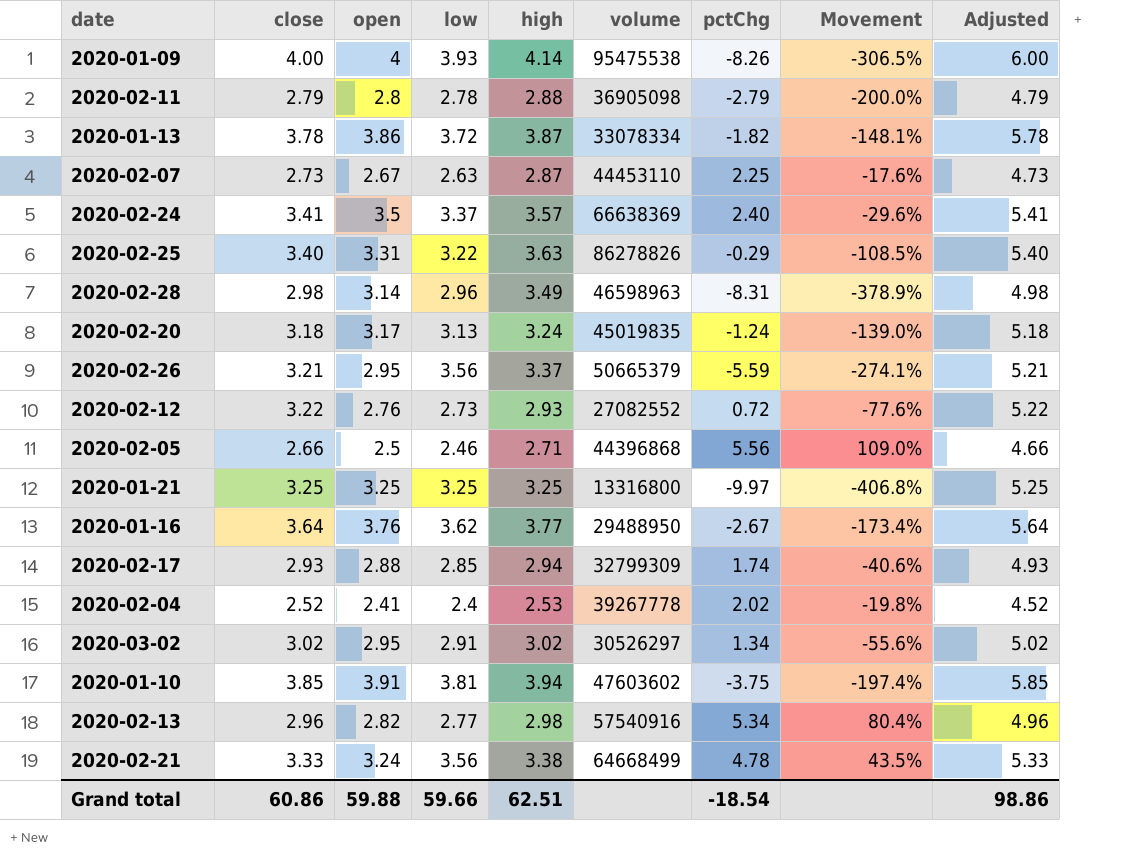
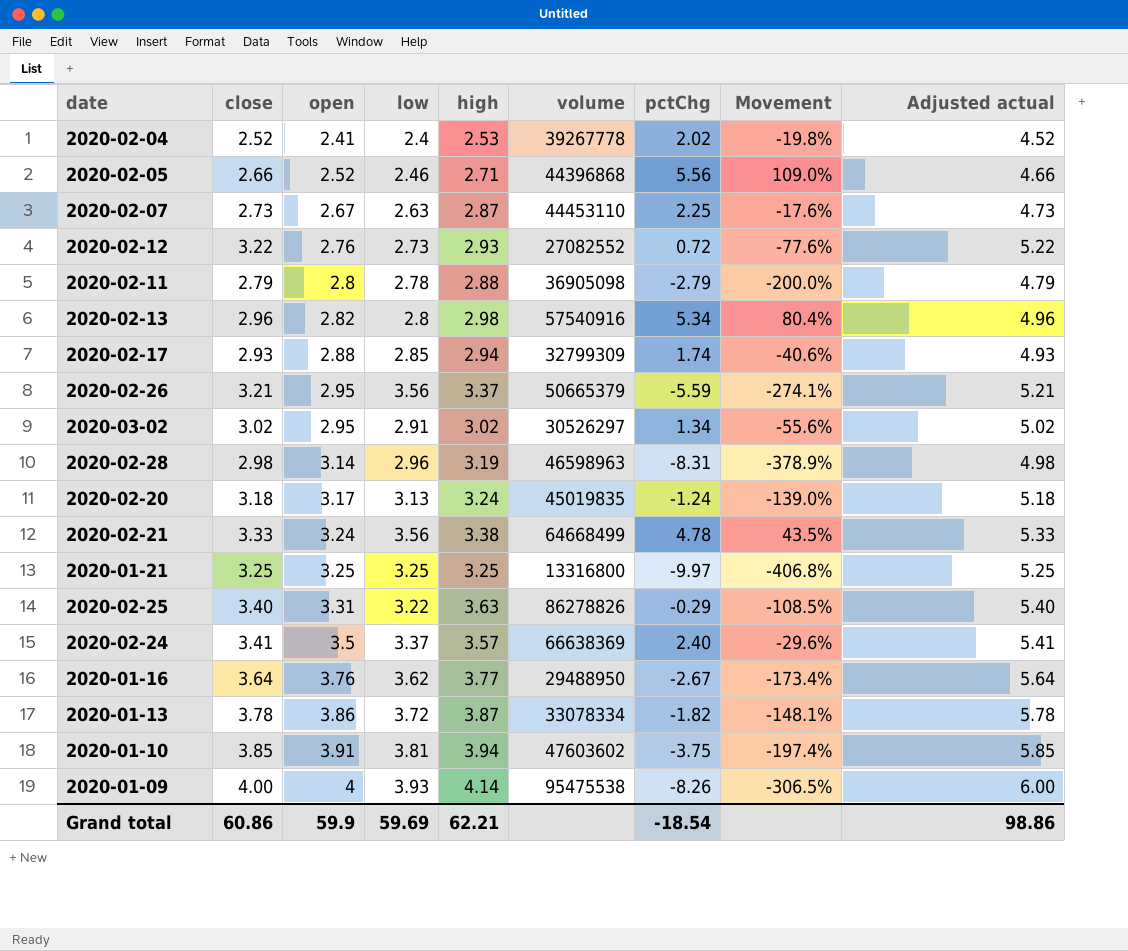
row order: none -> open ascending
column name: Adjusted -> Adjusted actual
2020-02-05 | open: 2.5 -> 2.52
2020-02-13 | low: 2.77 -> 2.8
2020-02-28 | high: 3.49 -> 3.19
Grand total | open: 59.88 -> 59.9
Grand total | low: 59.66 -> 59.69
Grand total | high: 62.51 -> 62.21

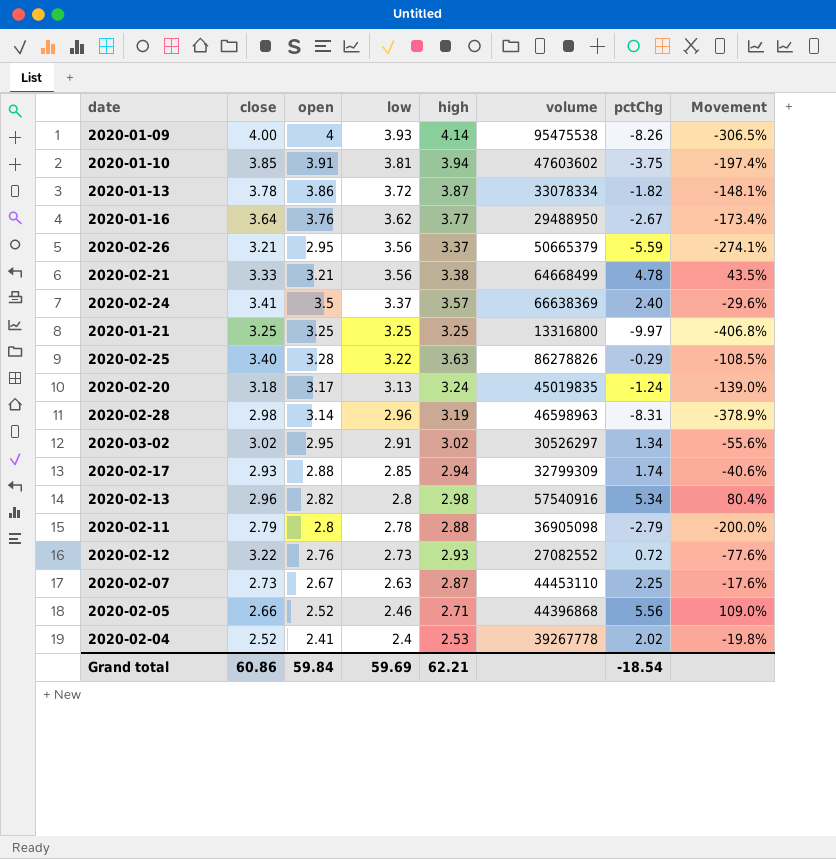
row order: open ascending -> low descending
column Adjusted actual | formula: [close] + 2 -> none
2020-02-21 | open: 3.24 -> 3.21
2020-02-25 | open: 3.31 -> 3.28
Grand total | open: 59.9 -> 59.84

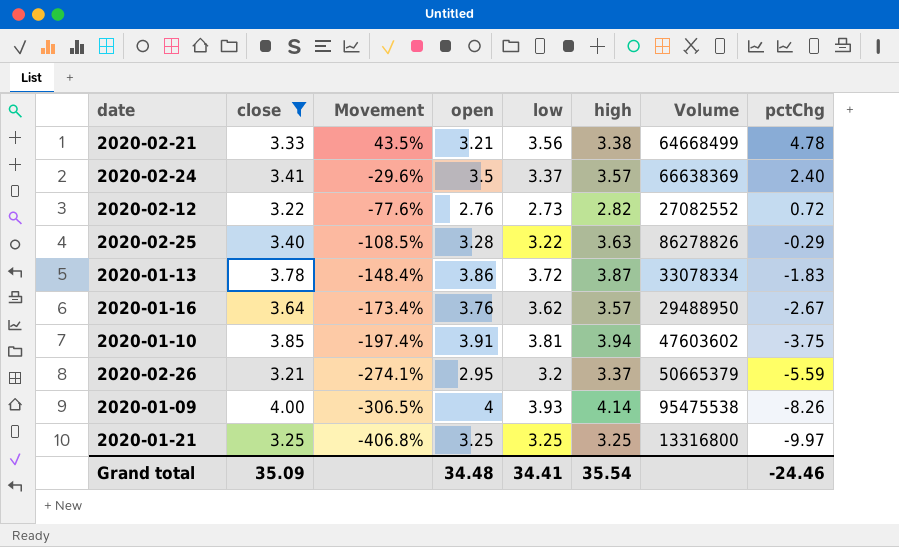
filter: none -> close >= 3.21
row order: low descending -> Movement descending
column Movement | position: 8 -> 3
column name: volume -> Volume
2020-02-12 | high: 2.93 -> 2.82
2020-01-13 | Movement: -148.1% -> -148.4%
2020-01-13 | pctChg: -1.82 -> -1.83
2020-01-16 | high: 3.77 -> 3.57
2020-02-26 | low: 3.56 -> 3.2
Grand total | close: 60.86 -> 35.09
Grand total | open: 59.84 -> 34.48
Grand total | low: 59.69 -> 34.41
Grand total | high: 62.21 -> 35.54
Grand total | pctChg: -18.54 -> -24.46

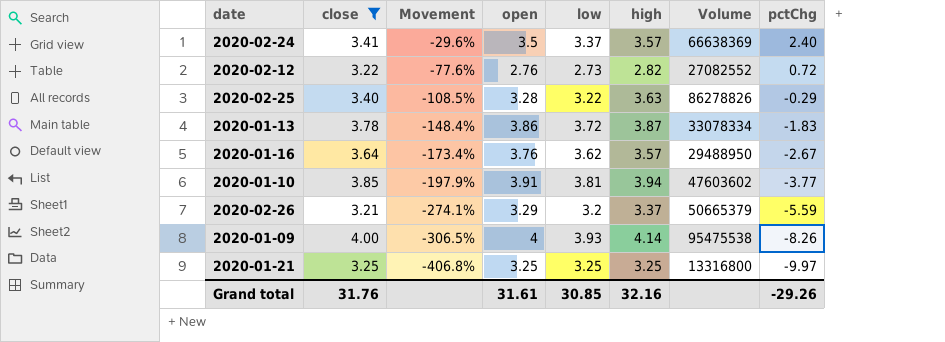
row 2020-02-21: 3.33 | 43.5% | 3.21 | 3.56 | 3.38 | 64668499 | 4.78 -> none
2020-01-10 | Movement: -197.4% -> -197.9%
2020-01-10 | pctChg: -3.75 -> -3.77
2020-02-26 | open: 2.95 -> 3.29
Grand total | close: 35.09 -> 31.76
Grand total | open: 34.48 -> 31.61
Grand total | low: 34.41 -> 30.85
Grand total | high: 35.54 -> 32.16
Grand total | pctChg: -24.46 -> -29.26

